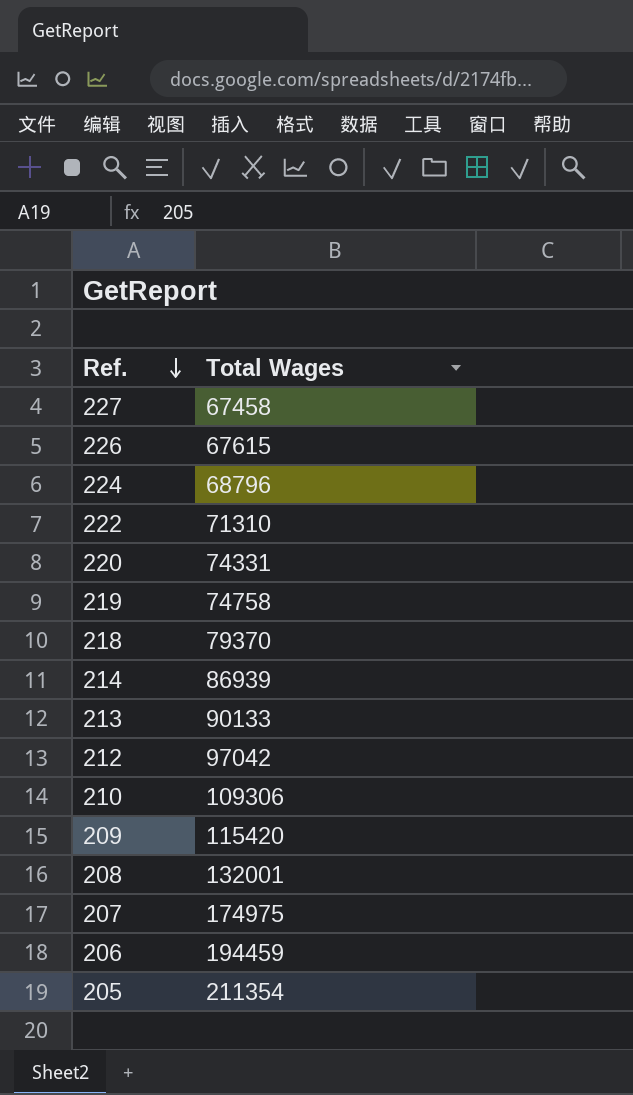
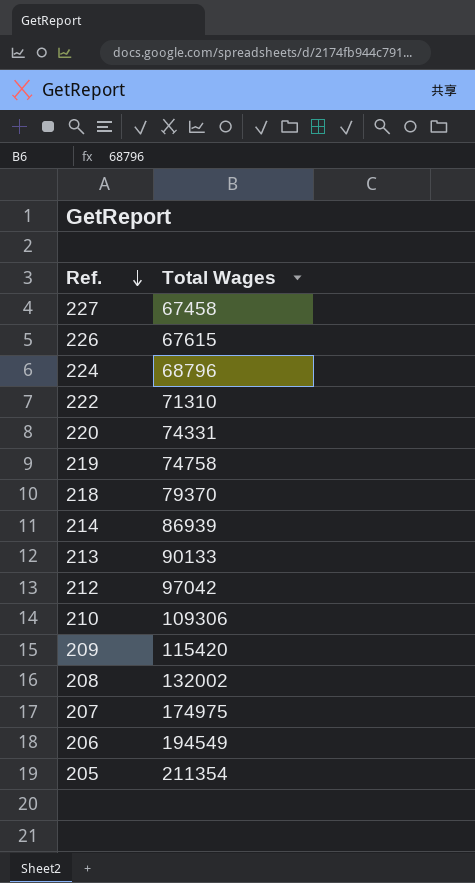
208 | Total Wages: 132001 -> 132002
206 | Total Wages: 194459 -> 194549

